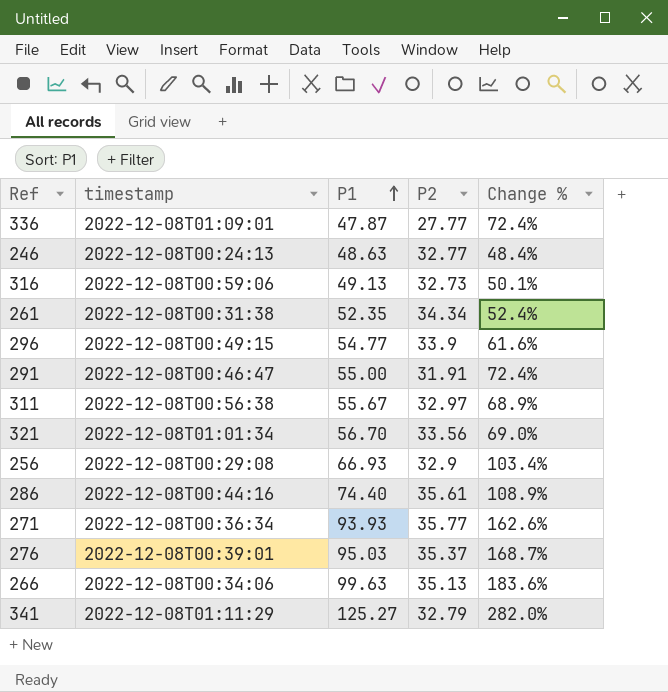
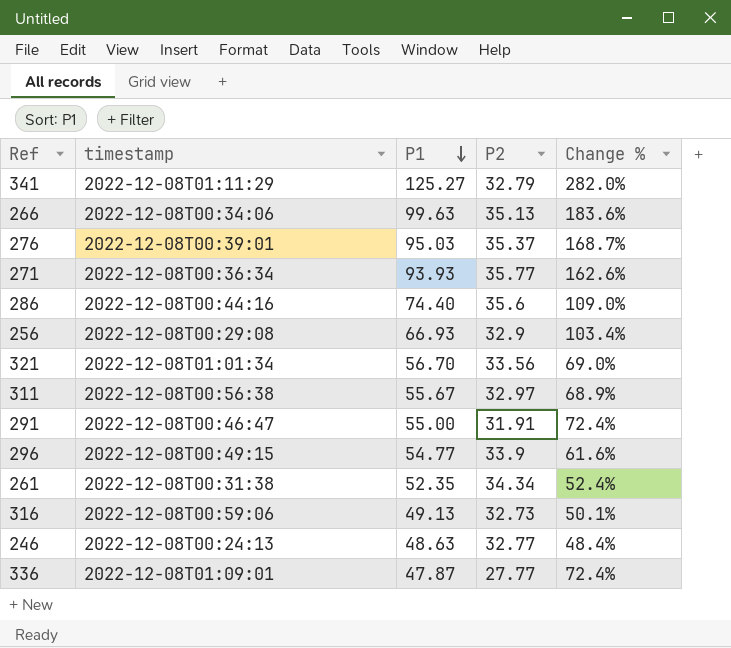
row order: P1 ascending -> P1 descending
286 | P2: 35.61 -> 35.6
286 | Change %: 108.9% -> 109.0%

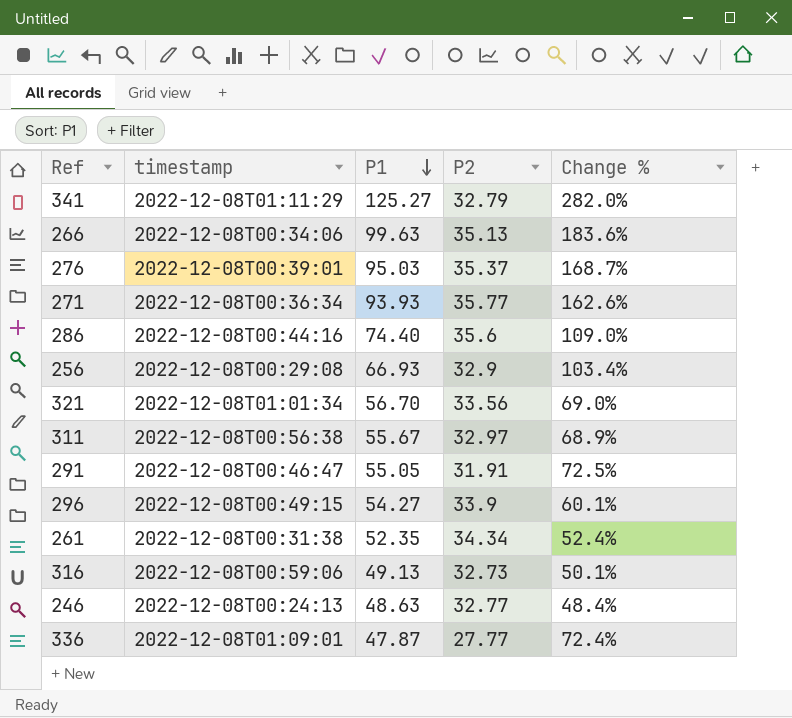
291 | P1: 55.00 -> 55.05
291 | Change %: 72.4% -> 72.5%
296 | P1: 54.77 -> 54.27
296 | Change %: 61.6% -> 60.1%

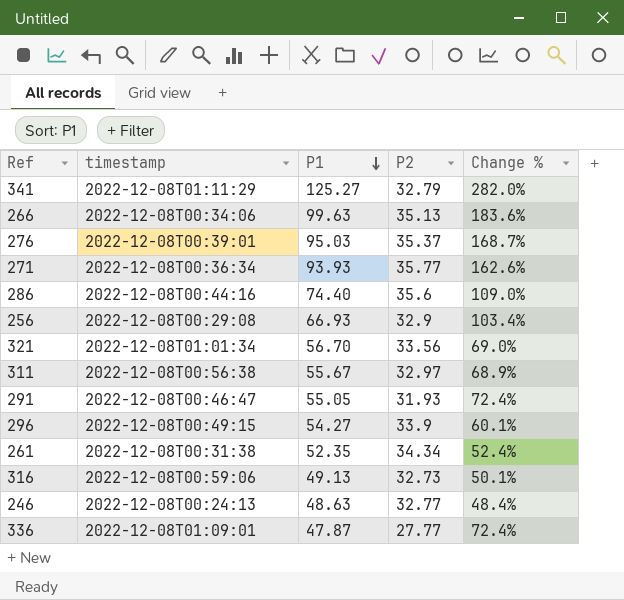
291 | P2: 31.91 -> 31.93
291 | Change %: 72.5% -> 72.4%

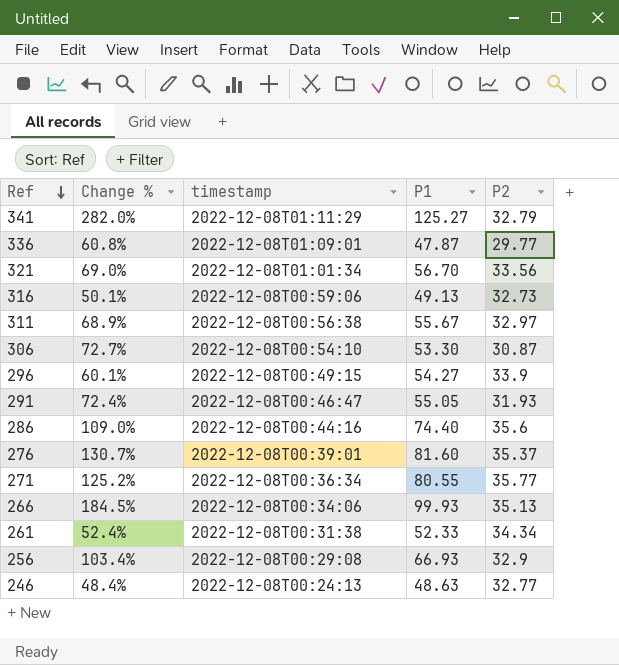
row order: P1 descending -> Ref descending
column Change % | position: 5 -> 2
336 | Change %: 72.4% -> 60.8%
336 | P2: 27.77 -> 29.77
row 306: none -> 72.7% | 2022-12-08T00:54:10 | 53.30 | 30.87
276 | Change %: 168.7% -> 130.7%
276 | P1: 95.03 -> 81.60
271 | Change %: 162.6% -> 125.2%
271 | P1: 93.93 -> 80.55
266 | Change %: 183.6% -> 184.5%
266 | P1: 99.63 -> 99.93
261 | P1: 52.35 -> 52.33

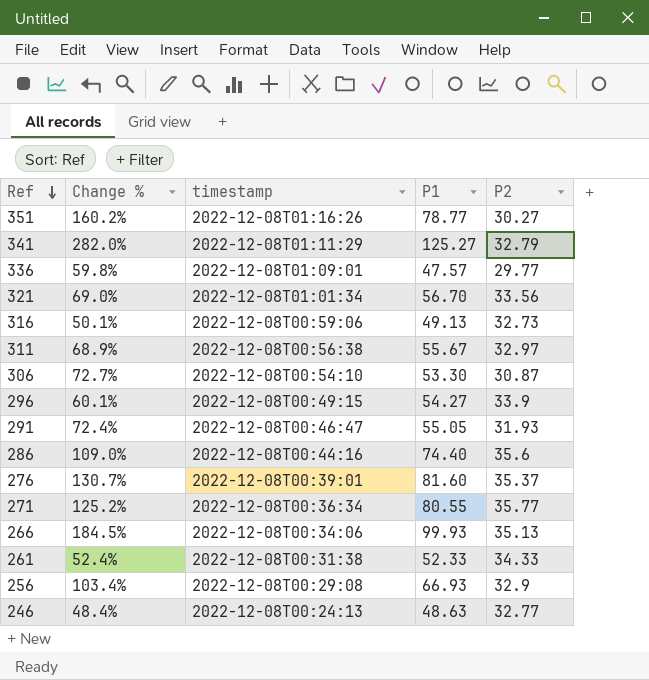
row 351: none -> 160.2% | 2022-12-08T01:16:26 | 78.77 | 30.27
336 | Change %: 60.8% -> 59.8%
336 | P1: 47.87 -> 47.57
261 | P2: 34.34 -> 34.33

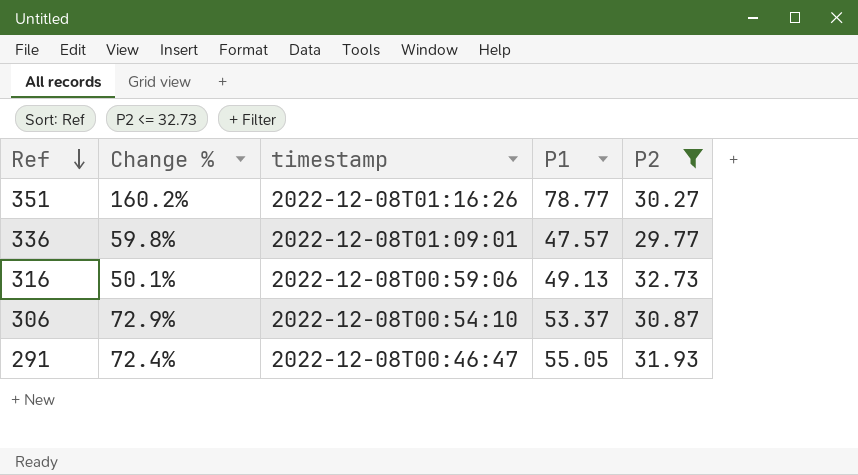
filter: none -> P2 <= 32.73
306 | Change %: 72.7% -> 72.9%
306 | P1: 53.30 -> 53.37

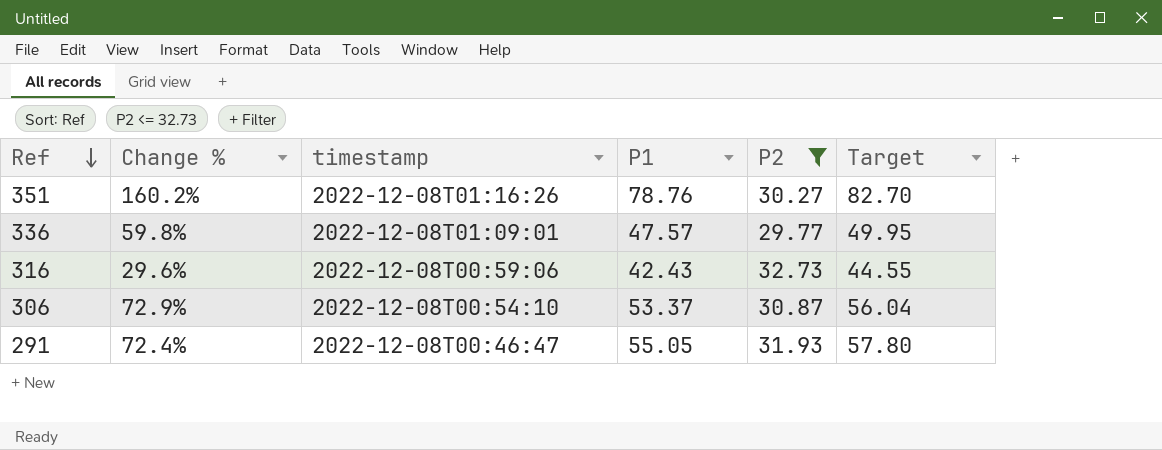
column Target | formula: none -> [P1] * 1.05
351 | P1: 78.77 -> 78.76
316 | Change %: 50.1% -> 29.6%
316 | P1: 49.13 -> 42.43

